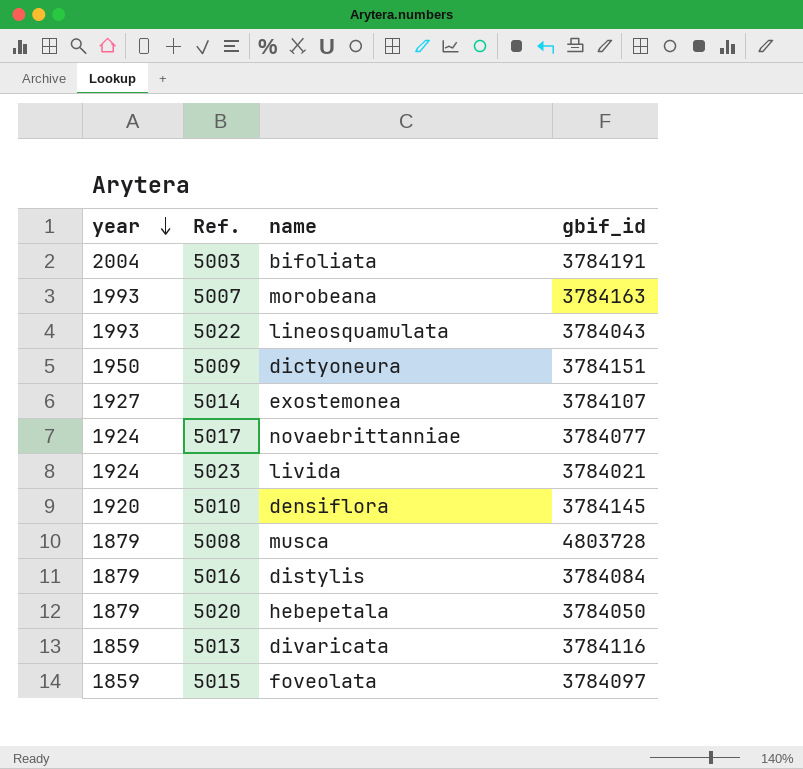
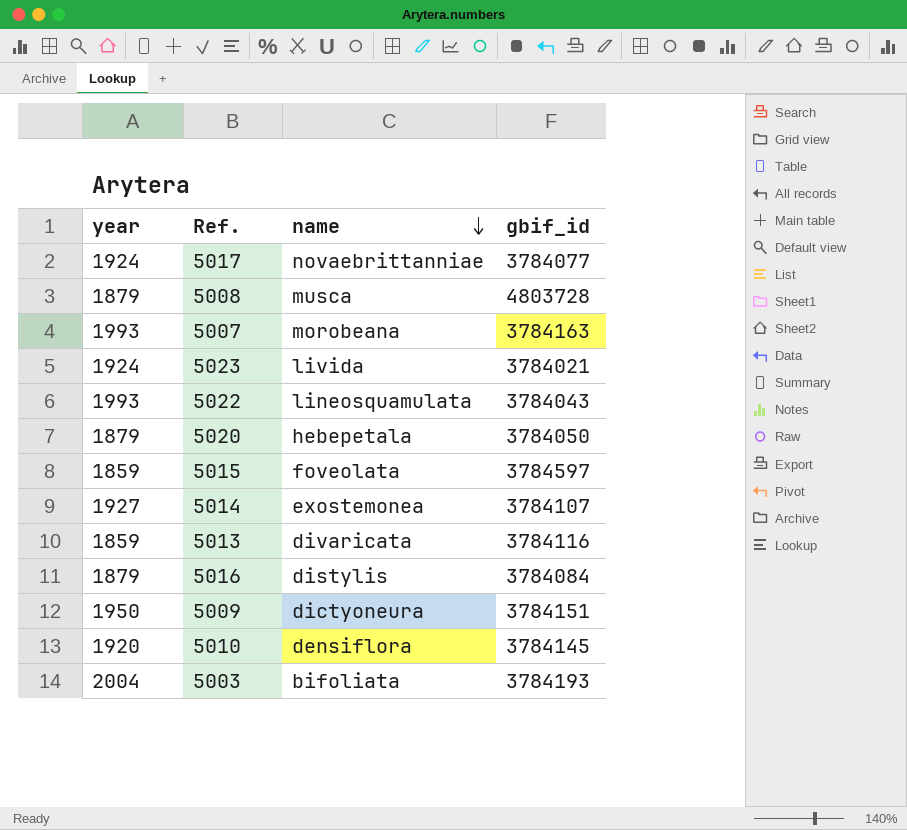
row order: year descending -> name descending
5015 | gbif_id: 3784097 -> 3784597
5003 | gbif_id: 3784191 -> 3784193

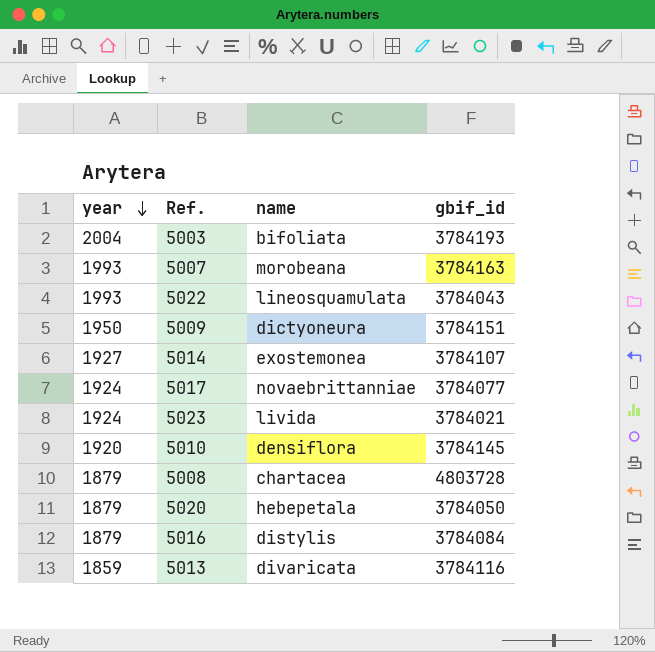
row order: name descending -> year descending
row 5015: 1859 | foveolata | 3784597 -> none
5008 | name: musca -> chartacea

